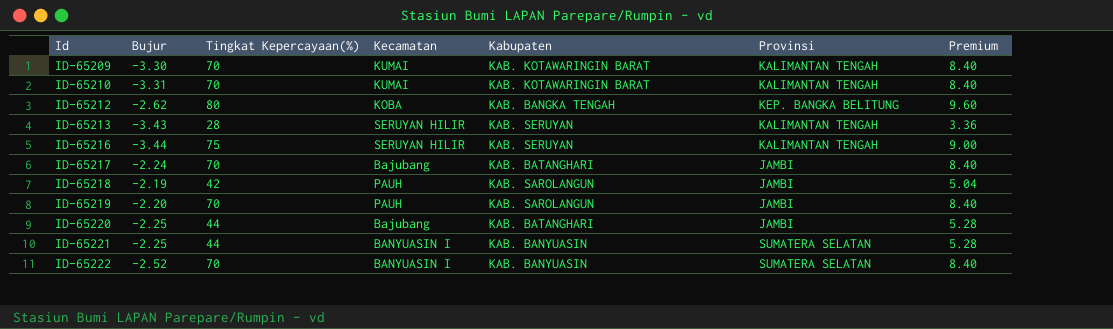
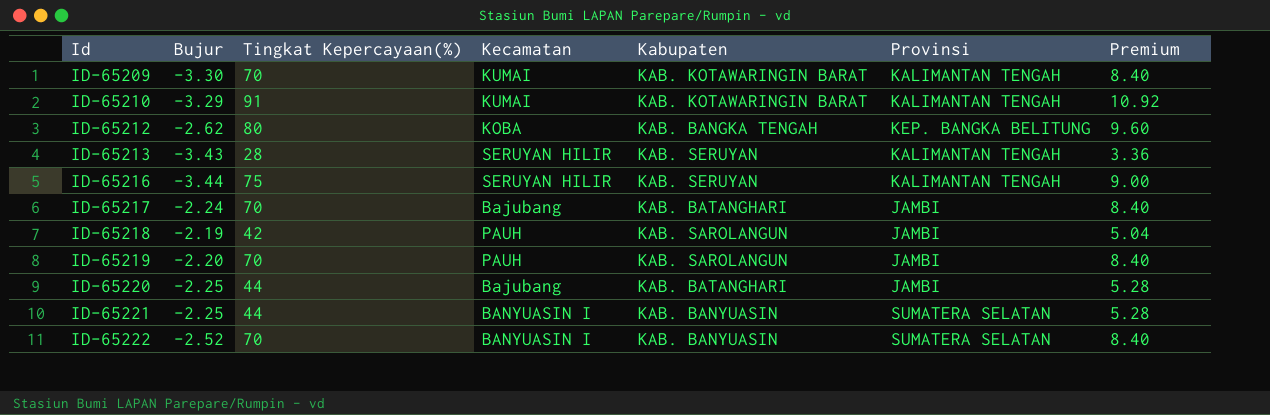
ID-65210 | Bujur: -3.31 -> -3.29
ID-65210 | Tingkat Kepercayaan(%): 70 -> 91
ID-65210 | Premium: 8.40 -> 10.92

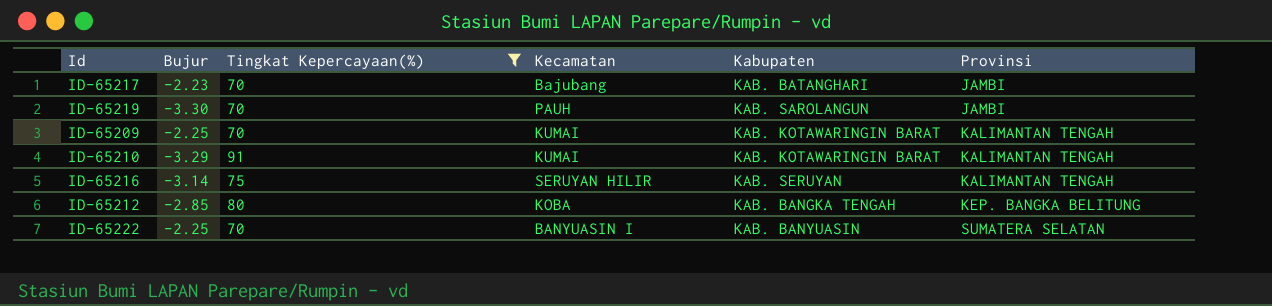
filter: none -> Tingkat Kepercayaan(%) >= 70
row order: Id ascending -> Provinsi ascending
column Premium | formula: [Tingkat Kepercayaan(%)] * 0.12 -> none
ID-65217 | Bujur: -2.24 -> -2.23
ID-65219 | Bujur: -2.20 -> -3.30
ID-65209 | Bujur: -3.30 -> -2.25
ID-65216 | Bujur: -3.44 -> -3.14
ID-65212 | Bujur: -2.62 -> -2.85
ID-65222 | Bujur: -2.52 -> -2.25

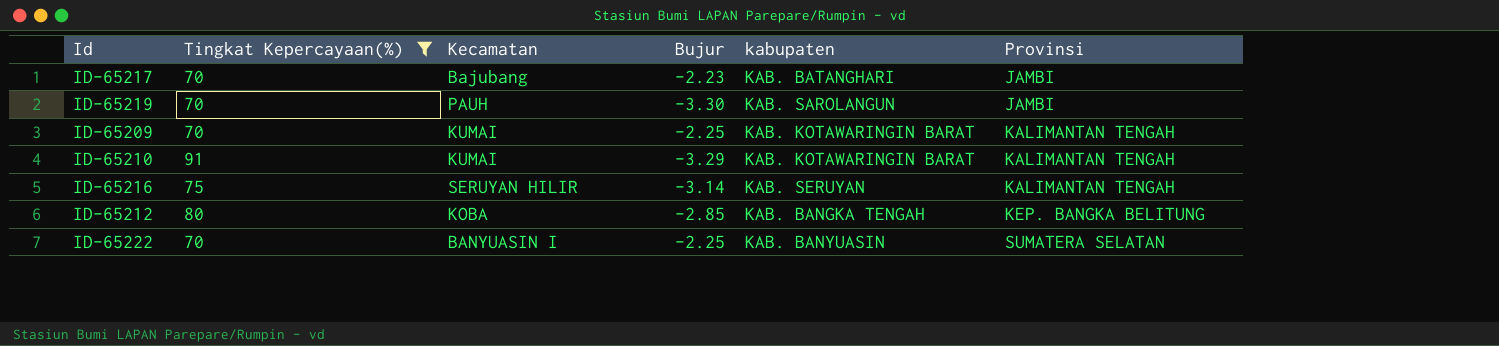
column Bujur | position: 2 -> 4
column name: Kabupaten -> kabupaten

